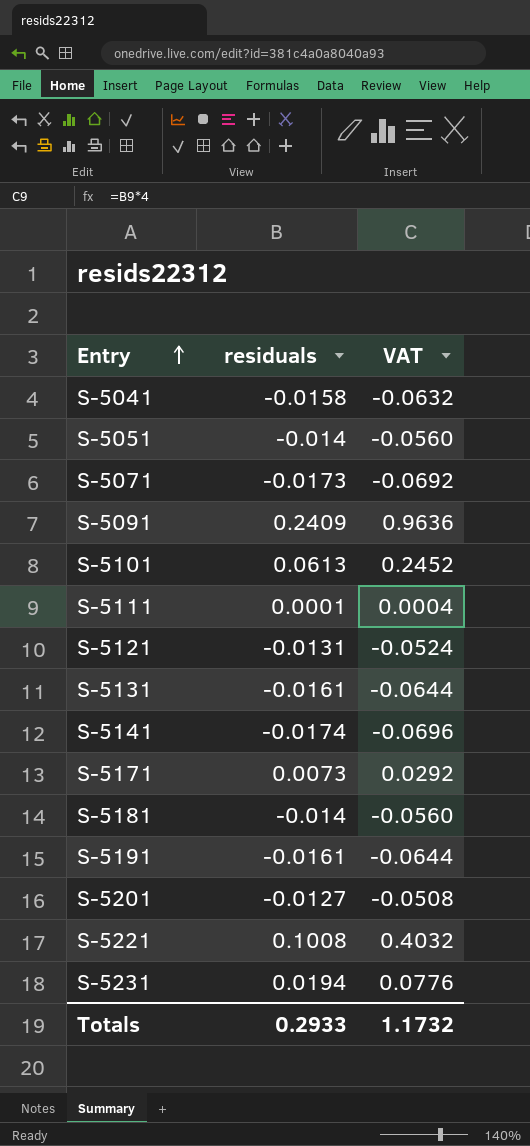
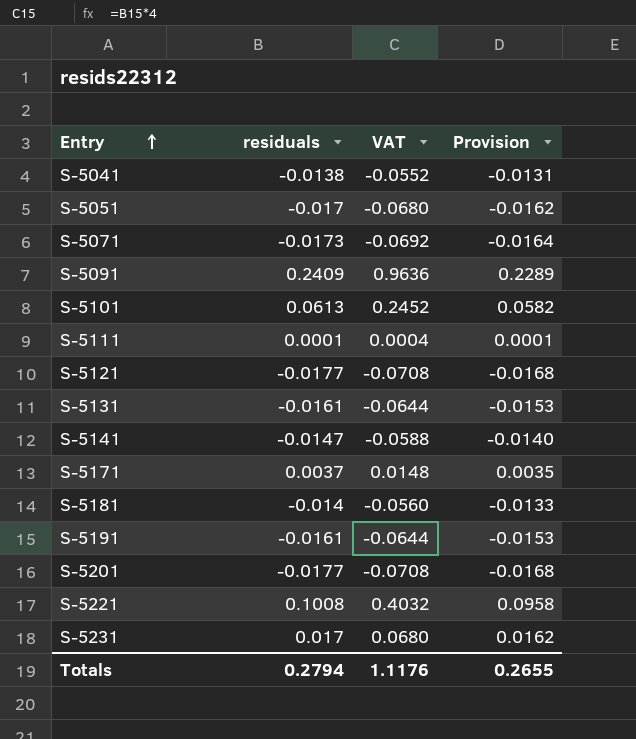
column Provision | formula: none -> [residuals] * 0.95
S-5041 | residuals: -0.0158 -> -0.0138
S-5041 | VAT: -0.0632 -> -0.0552
S-5051 | residuals: -0.014 -> -0.017
S-5051 | VAT: -0.0560 -> -0.0680
S-5121 | residuals: -0.0131 -> -0.0177
S-5121 | VAT: -0.0524 -> -0.0708
S-5141 | residuals: -0.0174 -> -0.0147
S-5141 | VAT: -0.0696 -> -0.0588
S-5171 | residuals: 0.0073 -> 0.0037
S-5171 | VAT: 0.0292 -> 0.0148
S-5201 | residuals: -0.0127 -> -0.0177
S-5201 | VAT: -0.0508 -> -0.0708
S-5231 | residuals: 0.0194 -> 0.017
S-5231 | VAT: 0.0776 -> 0.0680
Totals | residuals: 0.2933 -> 0.2794
Totals | VAT: 1.1732 -> 1.1176

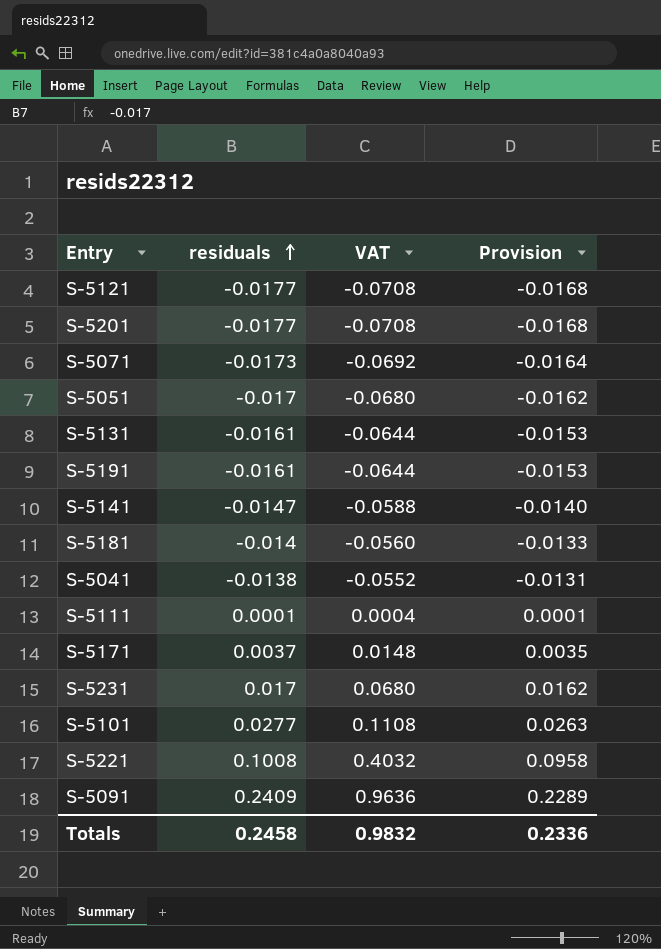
row order: Entry ascending -> residuals ascending
S-5101 | residuals: 0.0613 -> 0.0277
S-5101 | VAT: 0.2452 -> 0.1108
S-5101 | Provision: 0.0582 -> 0.0263
Totals | residuals: 0.2794 -> 0.2458
Totals | VAT: 1.1176 -> 0.9832
Totals | Provision: 0.2655 -> 0.2336

